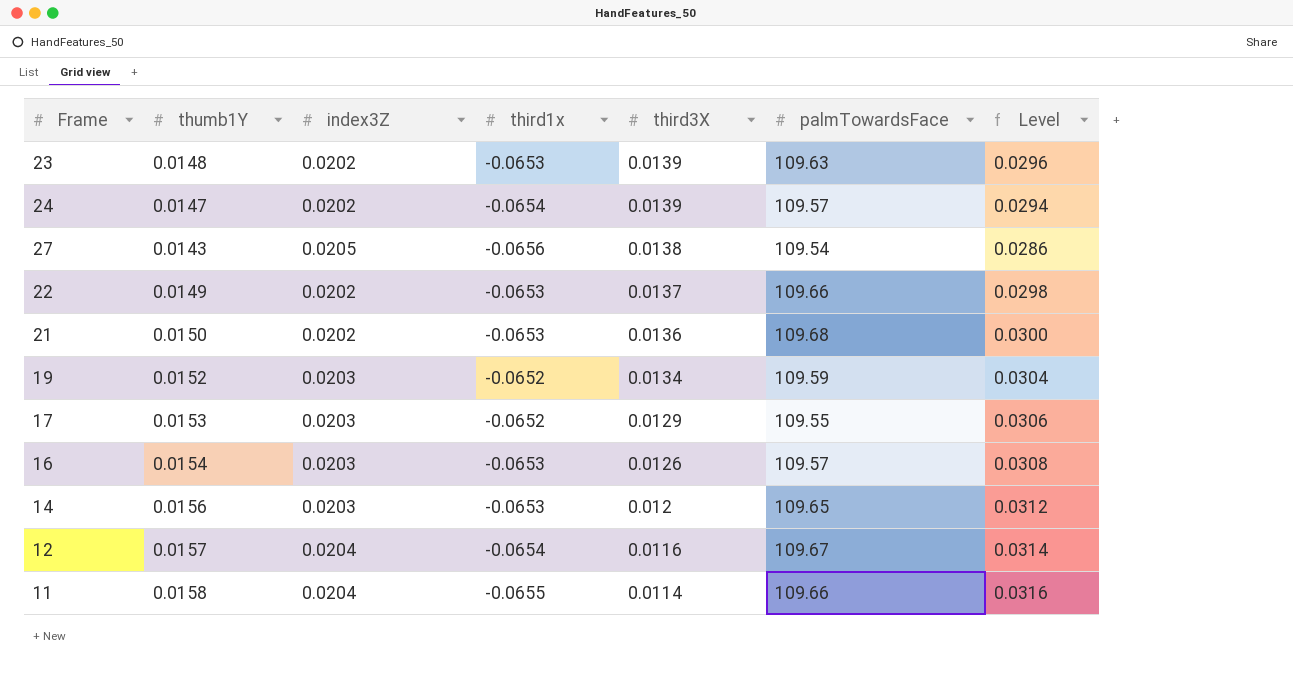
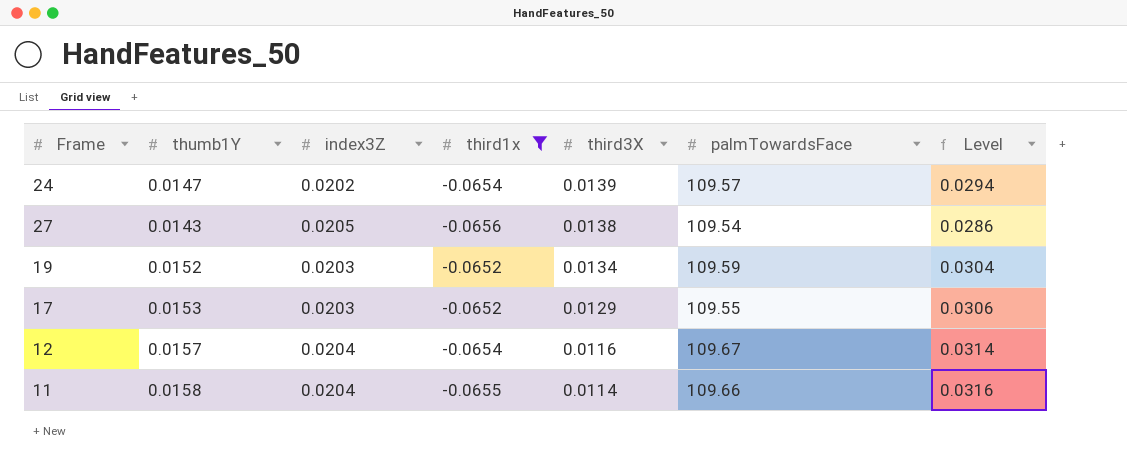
filter: none -> third1x != -0.0653

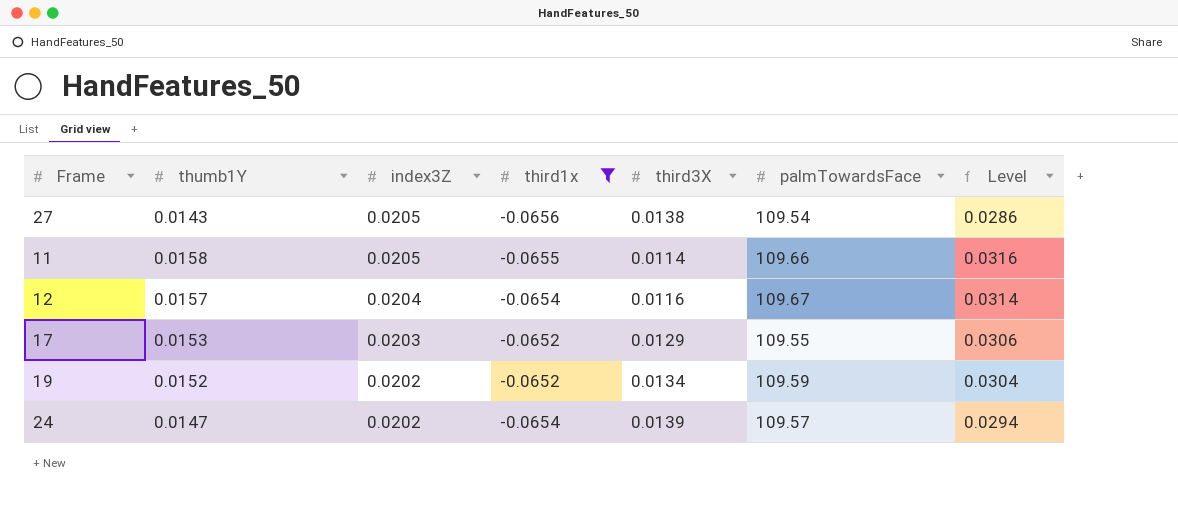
row order: third3X descending -> index3Z descending
11 | index3Z: 0.0204 -> 0.0205
19 | index3Z: 0.0203 -> 0.0202

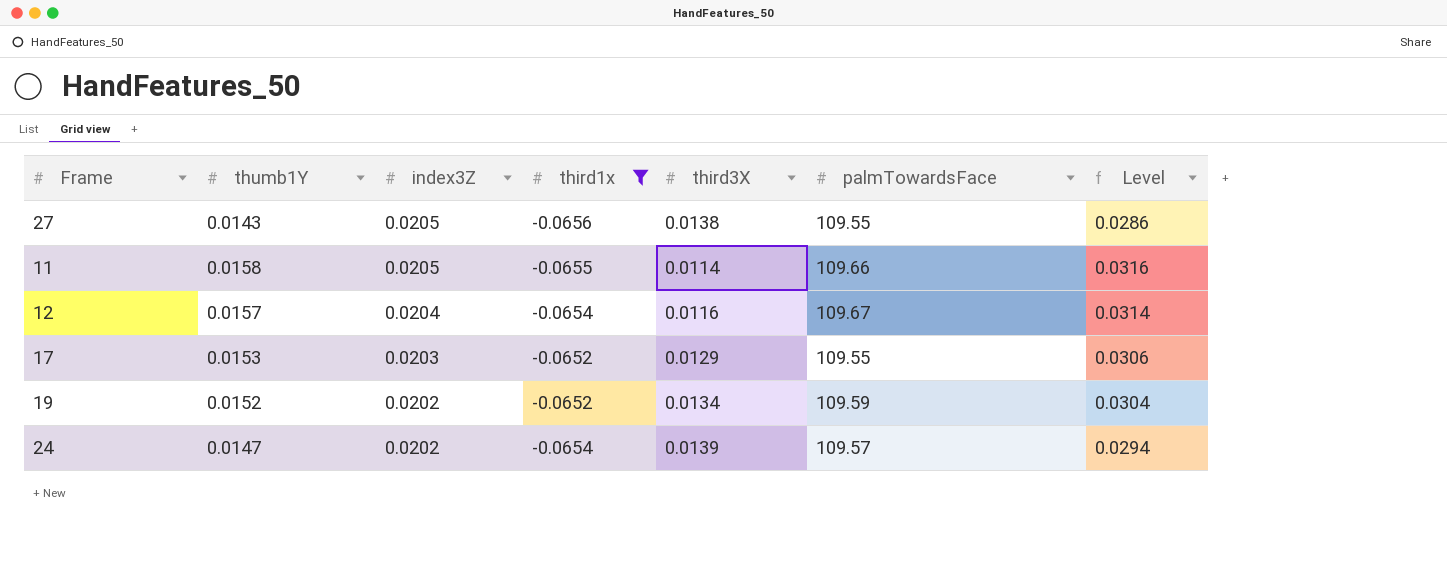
27 | palmTowardsFace: 109.54 -> 109.55

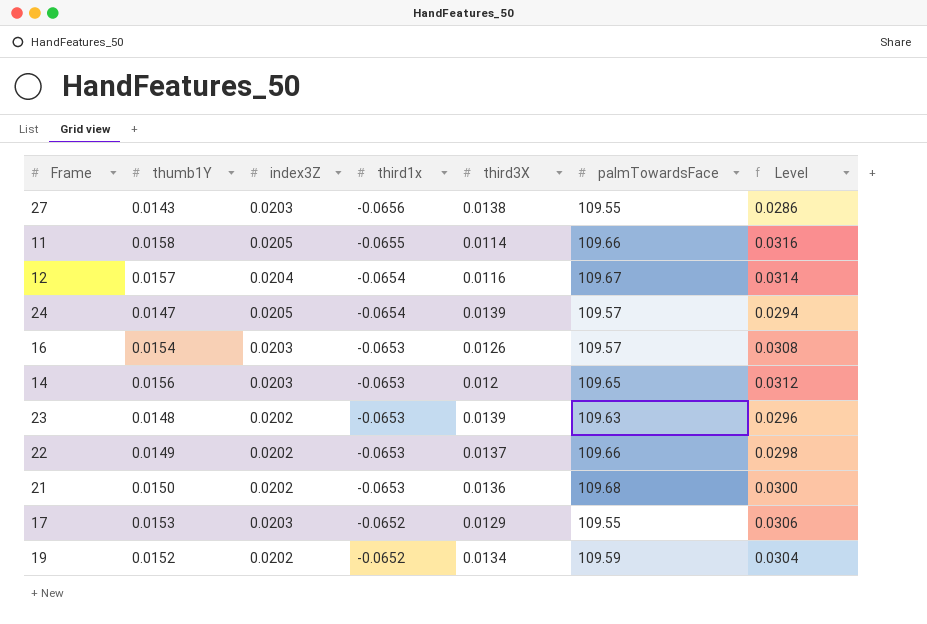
filter: third1x != -0.0653 -> none
row order: index3Z descending -> third1x ascending
27 | index3Z: 0.0205 -> 0.0203
24 | index3Z: 0.0202 -> 0.0205

